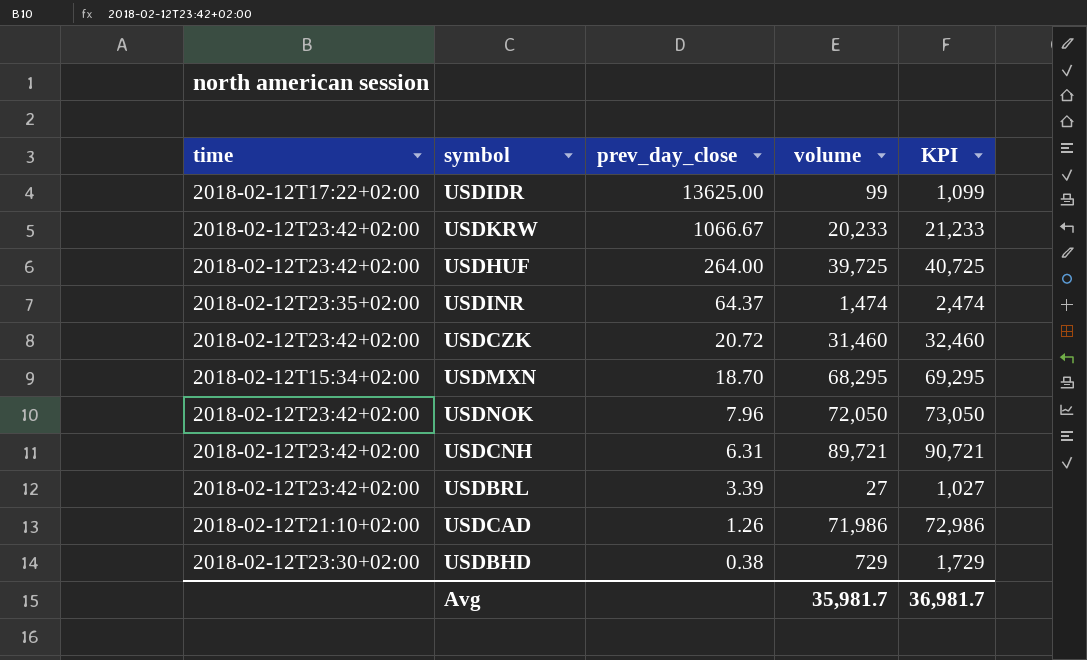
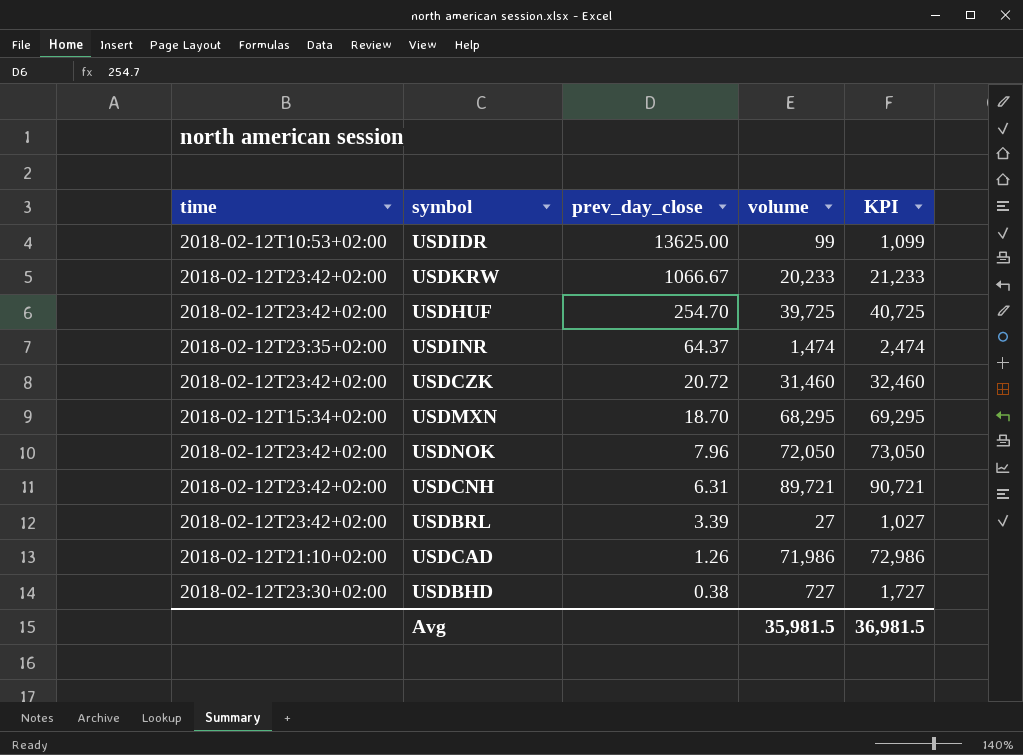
USDIDR | time: 2018-02-12T17:22+02:00 -> 2018-02-12T10:53+02:00
USDHUF | prev_day_close: 264.00 -> 254.70
USDBHD | volume: 729 -> 727
USDBHD | KPI: 1,729 -> 1,727
Avg | volume: 35,981.7 -> 35,981.5
Avg | KPI: 36,981.7 -> 36,981.5

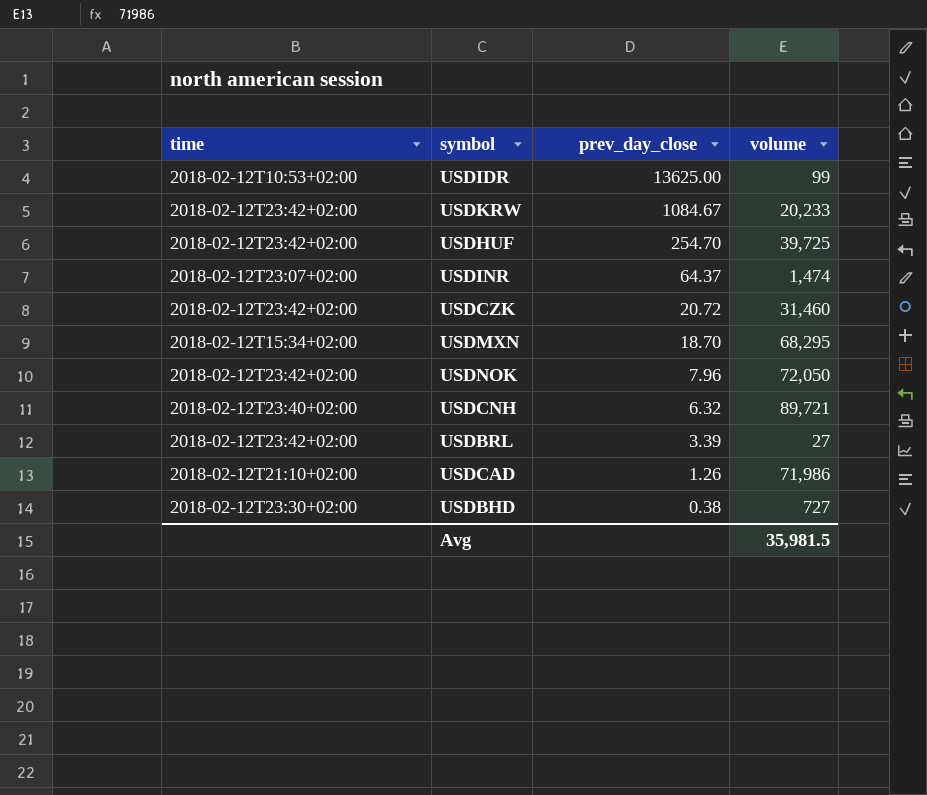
column KPI | formula: [volume] + 1000 -> none
USDKRW | prev_day_close: 1066.67 -> 1084.67
USDINR | time: 2018-02-12T23:35+02:00 -> 2018-02-12T23:07+02:00
USDCNH | time: 2018-02-12T23:42+02:00 -> 2018-02-12T23:40+02:00
USDCNH | prev_day_close: 6.31 -> 6.32

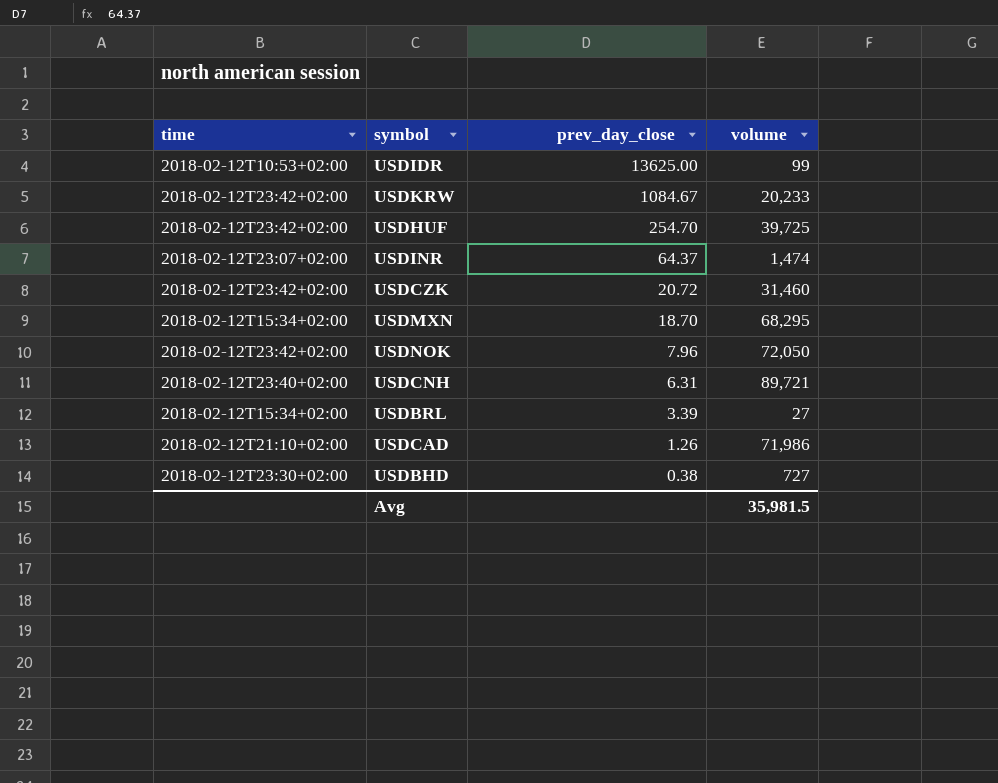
USDCNH | prev_day_close: 6.32 -> 6.31
USDBRL | time: 2018-02-12T23:42+02:00 -> 2018-02-12T15:34+02:00

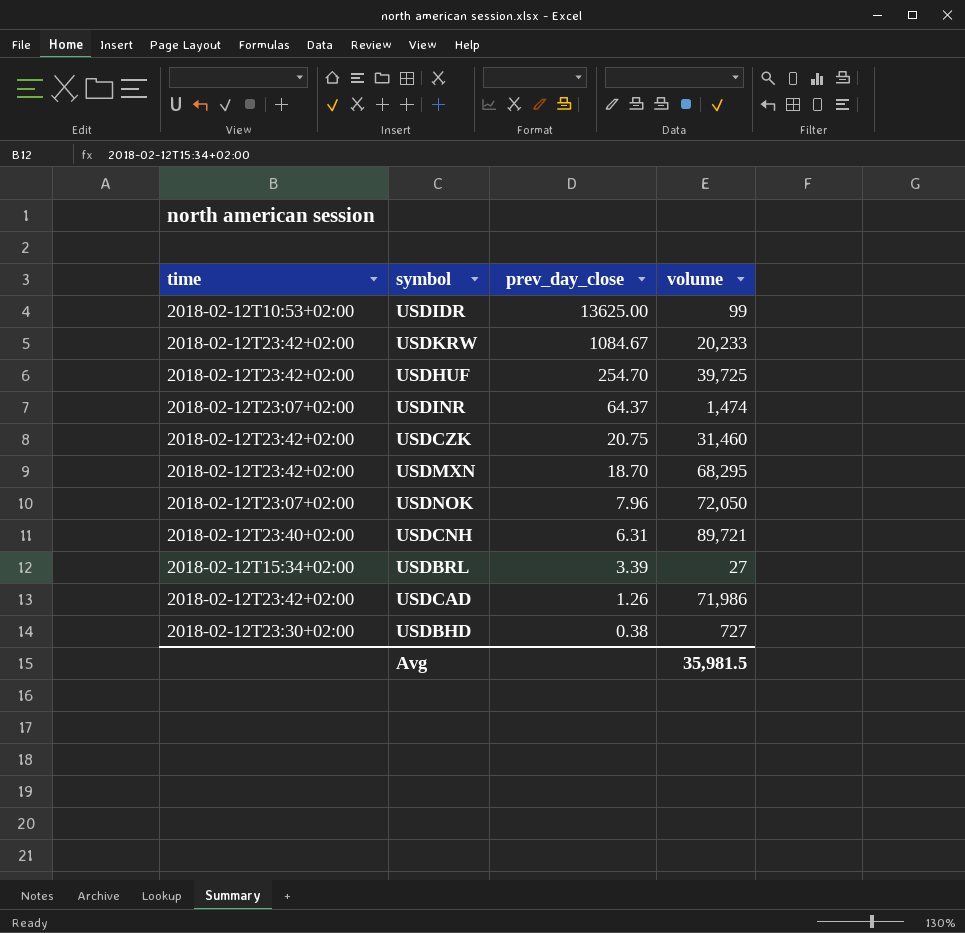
USDCZK | prev_day_close: 20.72 -> 20.75
USDMXN | time: 2018-02-12T15:34+02:00 -> 2018-02-12T23:42+02:00
USDNOK | time: 2018-02-12T23:42+02:00 -> 2018-02-12T23:07+02:00
USDCAD | time: 2018-02-12T21:10+02:00 -> 2018-02-12T23:42+02:00

